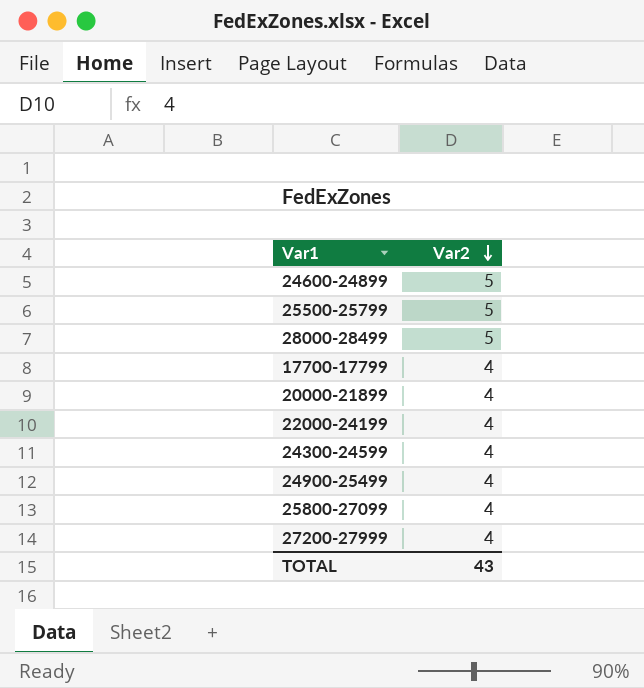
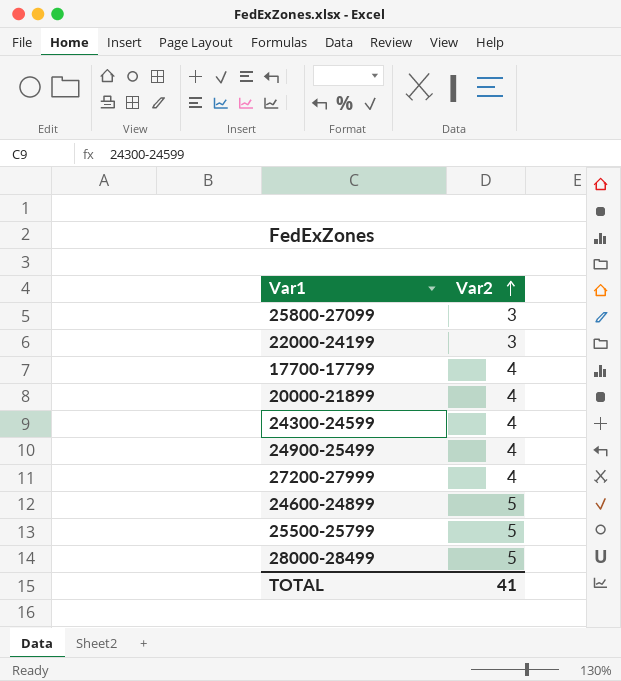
row order: Var2 descending -> Var2 ascending
25800-27099 | Var2: 4 -> 3
22000-24199 | Var2: 4 -> 3
TOTAL | Var2: 43 -> 41

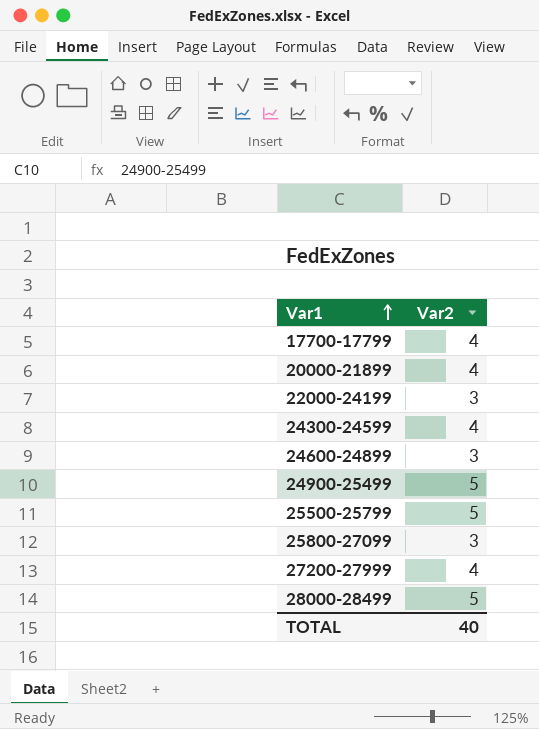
row order: Var2 ascending -> Var1 ascending
24600-24899 | Var2: 5 -> 3
24900-25499 | Var2: 4 -> 5
TOTAL | Var2: 41 -> 40

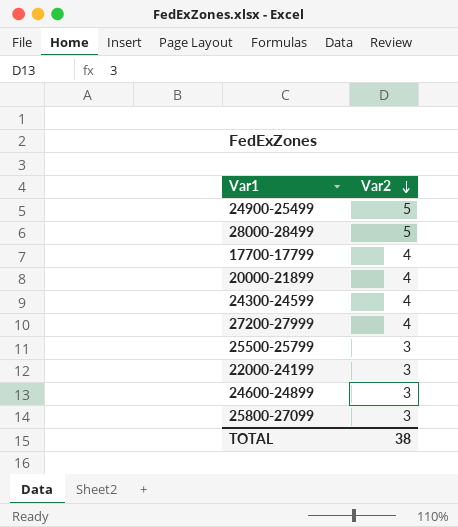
row order: Var1 ascending -> Var2 descending
25500-25799 | Var2: 5 -> 3
TOTAL | Var2: 40 -> 38

